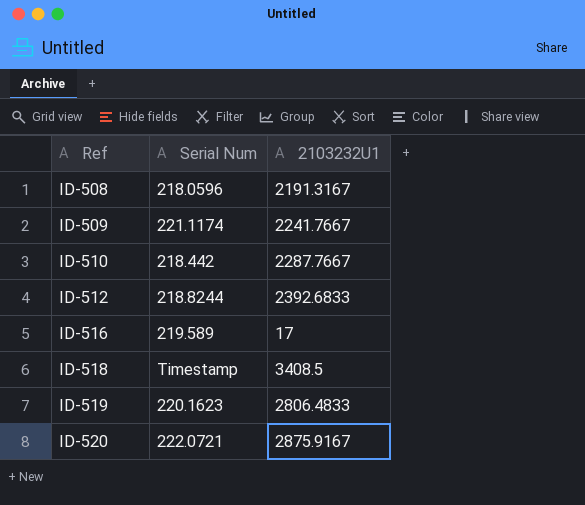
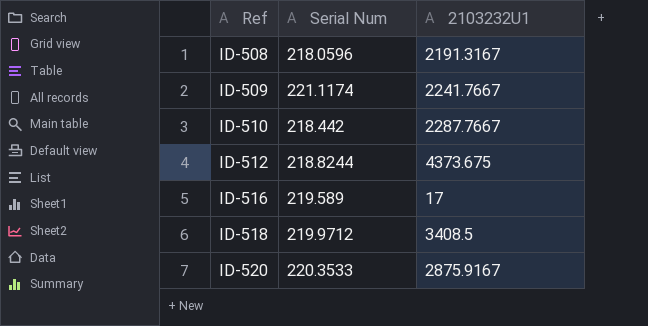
row ID-519: 220.1623 | 2806.4833 -> none
ID-512 | 2103232U1: 2392.6833 -> 4373.675
ID-518 | Serial Num: Timestamp -> 219.9712
ID-520 | Serial Num: 222.0721 -> 220.3533

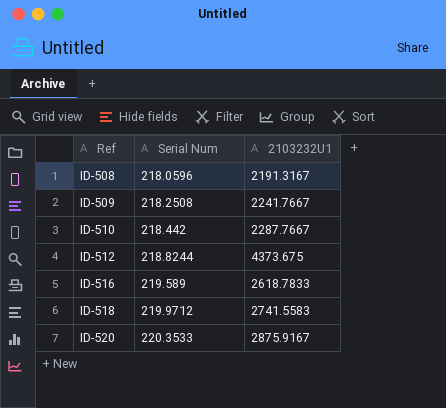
ID-509 | Serial Num: 221.1174 -> 218.2508
ID-516 | 2103232U1: 17 -> 2618.7833
ID-518 | 2103232U1: 3408.5 -> 2741.5583

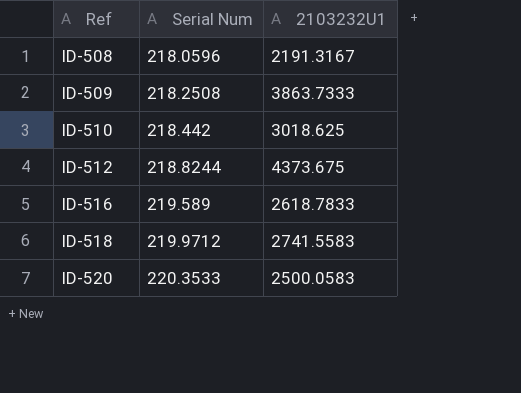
ID-509 | 2103232U1: 2241.7667 -> 3863.7333
ID-510 | 2103232U1: 2287.7667 -> 3018.625
ID-520 | 2103232U1: 2875.9167 -> 2500.0583

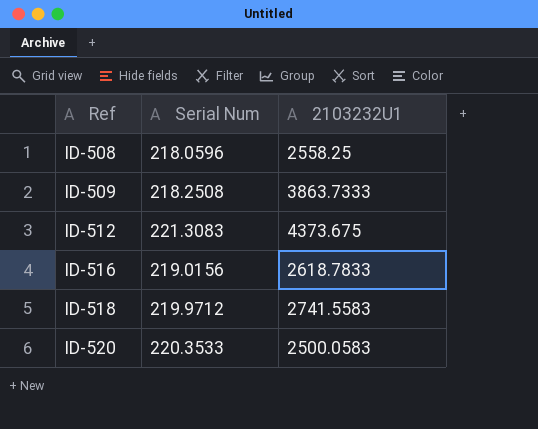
row ID-510: 218.442 | 3018.625 -> none
ID-508 | 2103232U1: 2191.3167 -> 2558.25
ID-512 | Serial Num: 218.8244 -> 221.3083
ID-516 | Serial Num: 219.589 -> 219.0156

